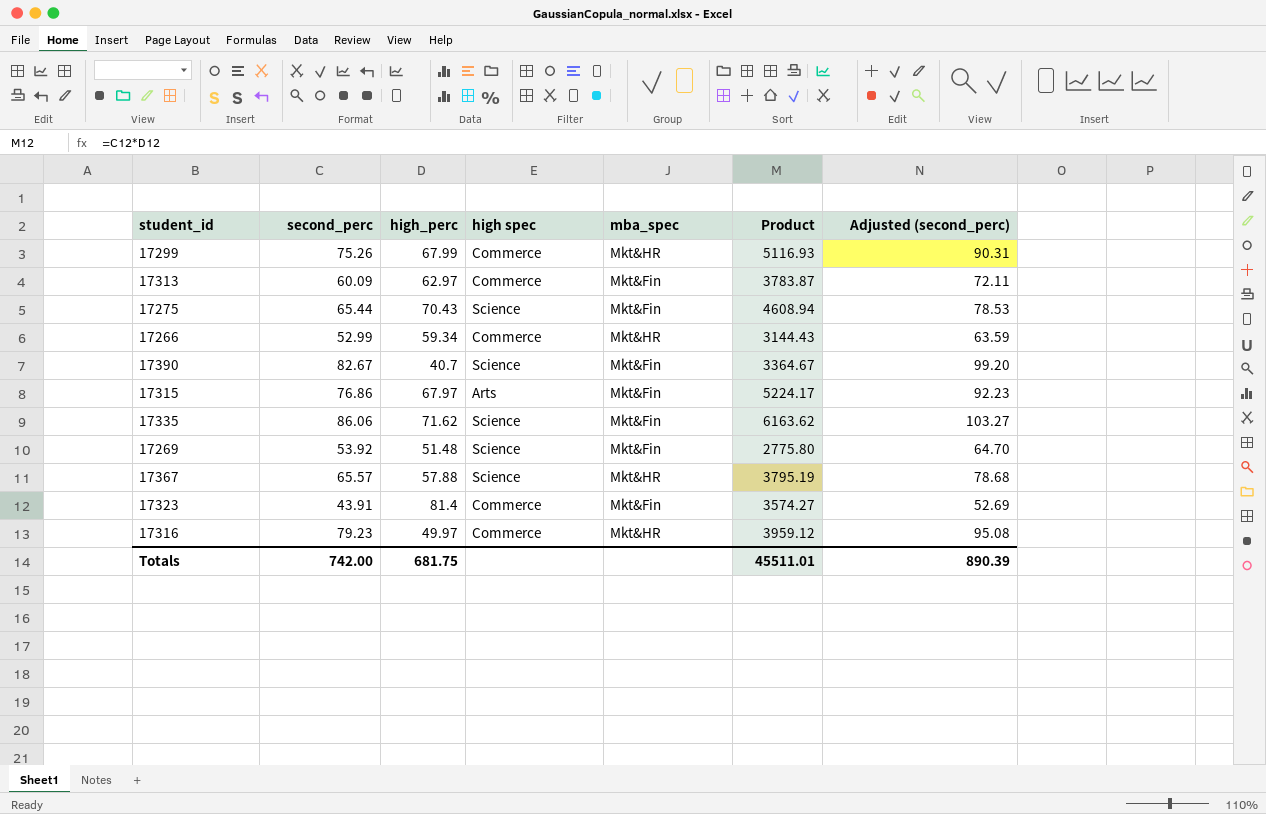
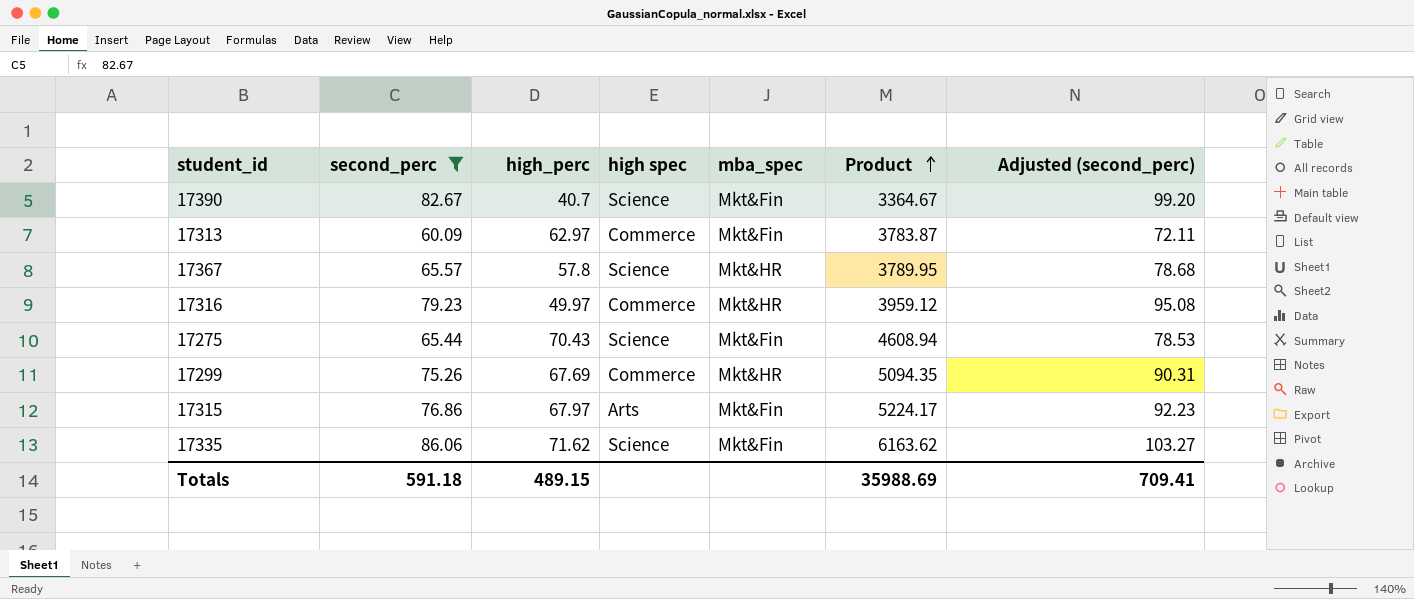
filter: none -> second_perc >= 60.09
row order: none -> Product ascending
17367 | high_perc: 57.88 -> 57.8
17367 | Product: 3795.19 -> 3789.95
17299 | high_perc: 67.99 -> 67.69
17299 | Product: 5116.93 -> 5094.35
Totals | second_perc: 742.00 -> 591.18
Totals | high_perc: 681.75 -> 489.15
Totals | Product: 45511.01 -> 35988.69
Totals | Adjusted (second_perc): 890.39 -> 709.41

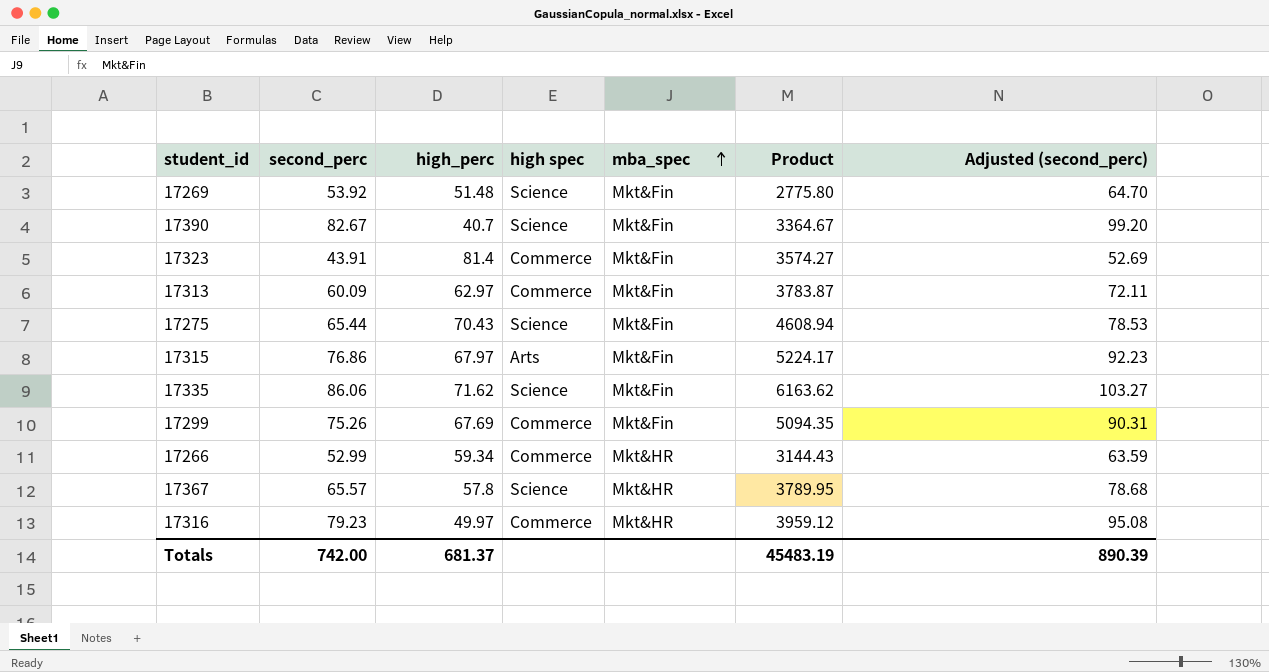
filter: second_perc >= 60.09 -> none
row order: Product ascending -> mba_spec ascending
17299 | mba_spec: Mkt&HR -> Mkt&Fin
Totals | second_perc: 591.18 -> 742.00
Totals | high_perc: 489.15 -> 681.37
Totals | Product: 35988.69 -> 45483.19
Totals | Adjusted (second_perc): 709.41 -> 890.39

